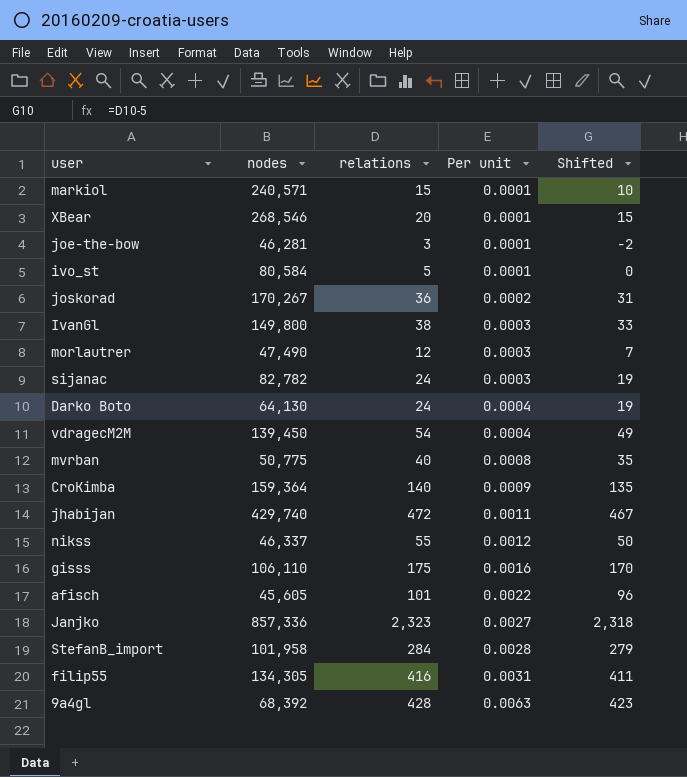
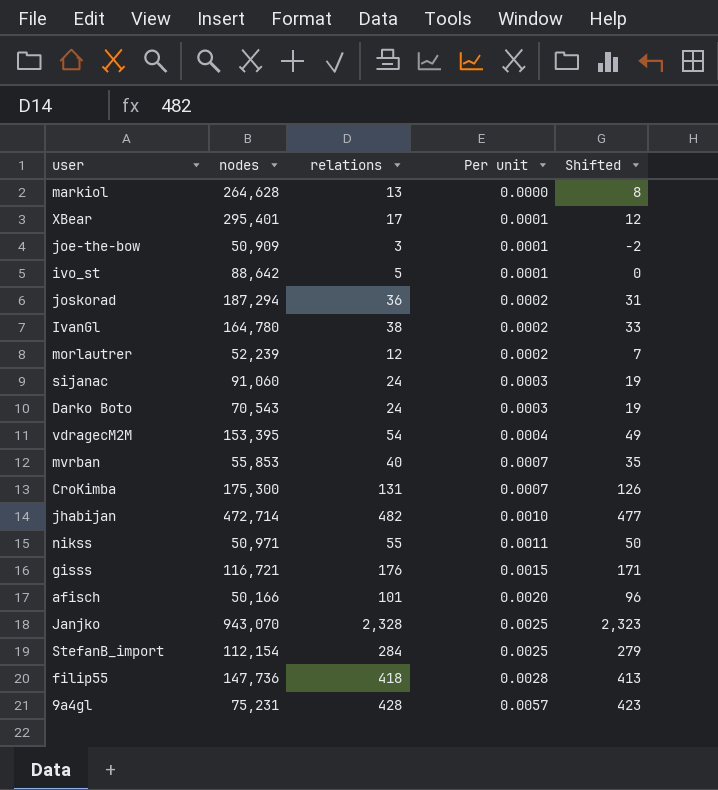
markiol | nodes: 240,571 -> 264,628
markiol | relations: 15 -> 13
markiol | Per unit: 0.0001 -> 0.0000
markiol | Shifted: 10 -> 8
XBear | nodes: 268,546 -> 295,401
XBear | relations: 20 -> 17
XBear | Shifted: 15 -> 12
joe-the-bow | nodes: 46,281 -> 50,909
ivo_st | nodes: 80,584 -> 88,642
joskorad | nodes: 170,267 -> 187,294
IvanGl | nodes: 149,800 -> 164,780
IvanGl | Per unit: 0.0003 -> 0.0002
morlautrer | nodes: 47,490 -> 52,239
morlautrer | Per unit: 0.0003 -> 0.0002
sijanac | nodes: 82,782 -> 91,060
Darko Boto | nodes: 64,130 -> 70,543
Darko Boto | Per unit: 0.0004 -> 0.0003
vdragecM2M | nodes: 139,450 -> 153,395
mvrban | nodes: 50,775 -> 55,853
mvrban | Per unit: 0.0008 -> 0.0007
CroKimba | nodes: 159,364 -> 175,300
CroKimba | relations: 140 -> 131
CroKimba | Per unit: 0.0009 -> 0.0007
CroKimba | Shifted: 135 -> 126
jhabijan | nodes: 429,740 -> 472,714
jhabijan | relations: 472 -> 482
jhabijan | Per unit: 0.0011 -> 0.0010
jhabijan | Shifted: 467 -> 477
nikss | nodes: 46,337 -> 50,971
nikss | Per unit: 0.0012 -> 0.0011
gisss | nodes: 106,110 -> 116,721
gisss | relations: 175 -> 176
gisss | Per unit: 0.0016 -> 0.0015
gisss | Shifted: 170 -> 171
afisch | nodes: 45,605 -> 50,166
afisch | Per unit: 0.0022 -> 0.0020
Janjko | nodes: 857,336 -> 943,070
Janjko | relations: 2,323 -> 2,328
Janjko | Per unit: 0.0027 -> 0.0025
Janjko | Shifted: 2,318 -> 2,323
StefanB_import | nodes: 101,958 -> 112,154
StefanB_import | Per unit: 0.0028 -> 0.0025
filip55 | nodes: 134,305 -> 147,736
filip55 | relations: 416 -> 418
filip55 | Per unit: 0.0031 -> 0.0028
filip55 | Shifted: 411 -> 413
9a4gl | nodes: 68,392 -> 75,231
9a4gl | Per unit: 0.0063 -> 0.0057

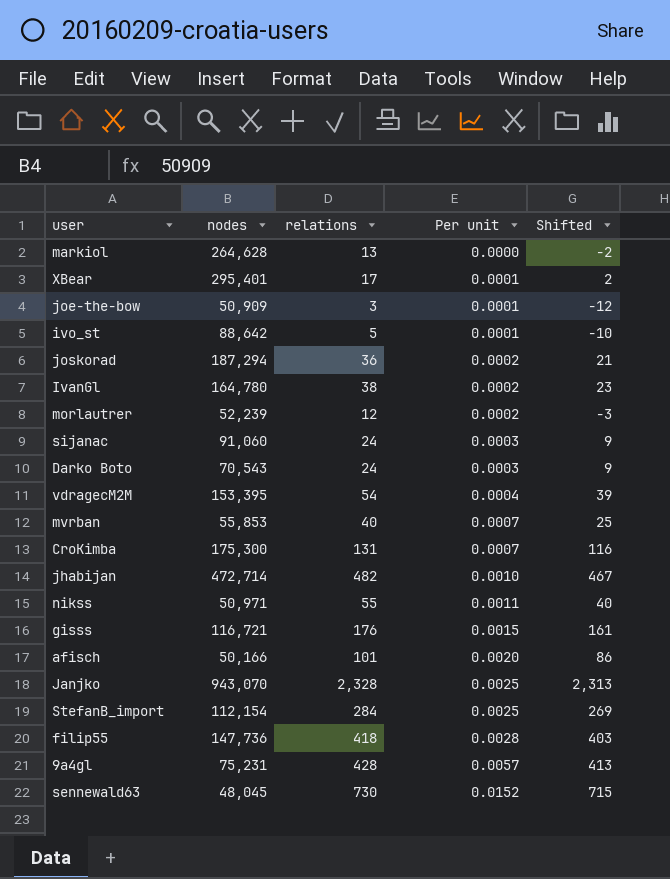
column Shifted | formula: [relations] - 5 -> [relations] - 15
row sennewald63: none -> 48,045 | 730 | 0.0152 | 715

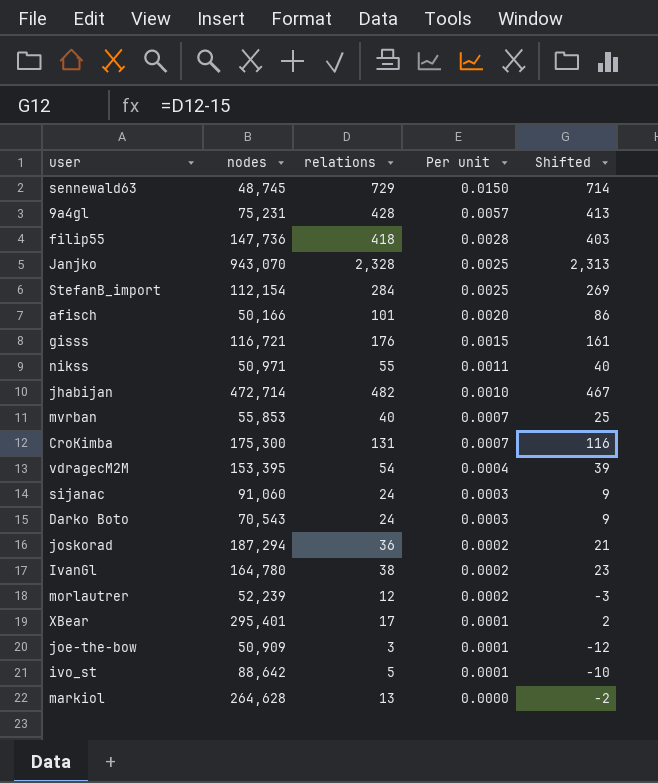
row order: Per unit ascending -> Per unit descending
sennewald63 | nodes: 48,045 -> 48,745
sennewald63 | relations: 730 -> 729
sennewald63 | Per unit: 0.0152 -> 0.0150
sennewald63 | Shifted: 715 -> 714

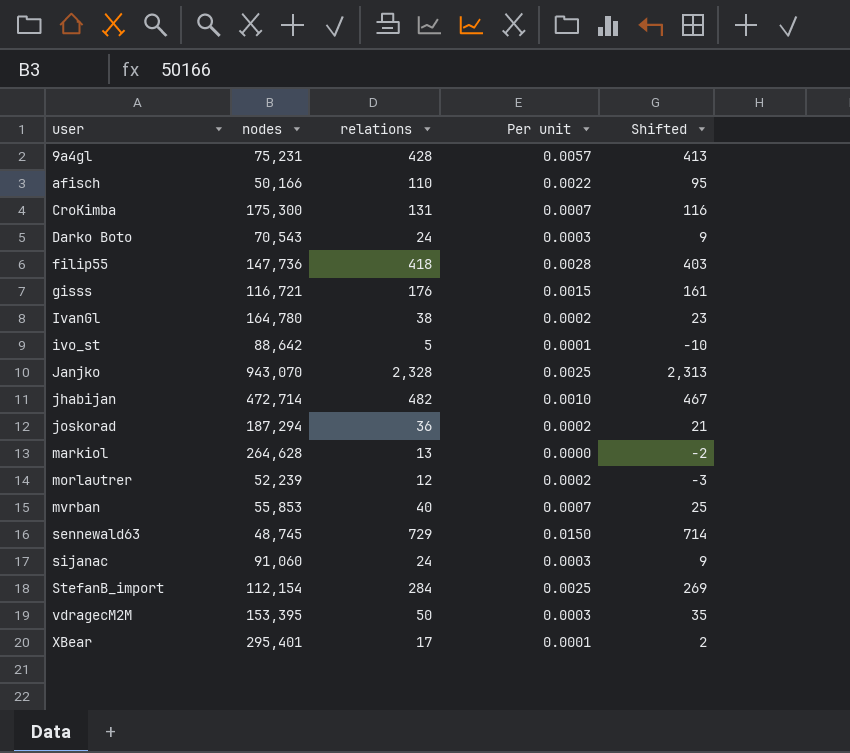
row order: Per unit descending -> user ascending
row nikss: 50,971 | 55 | 0.0011 | 40 -> none
row joe-the-bow: 50,909 | 3 | 0.0001 | -12 -> none
afisch | relations: 101 -> 110
afisch | Per unit: 0.0020 -> 0.0022
afisch | Shifted: 86 -> 95
vdragecM2M | relations: 54 -> 50
vdragecM2M | Per unit: 0.0004 -> 0.0003
vdragecM2M | Shifted: 39 -> 35

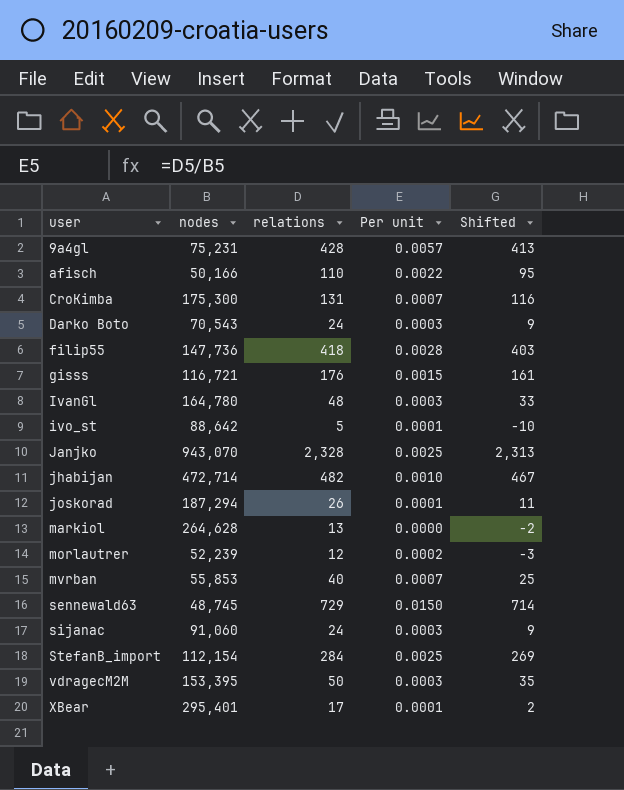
IvanGl | relations: 38 -> 48
IvanGl | Per unit: 0.0002 -> 0.0003
IvanGl | Shifted: 23 -> 33
joskorad | relations: 36 -> 26
joskorad | Per unit: 0.0002 -> 0.0001
joskorad | Shifted: 21 -> 11

